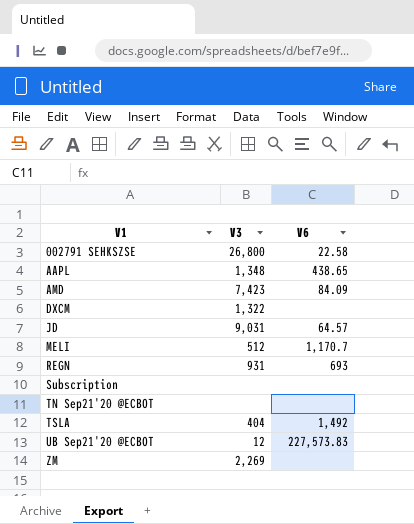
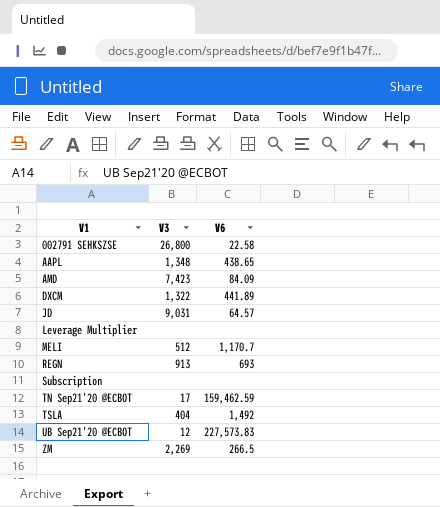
DXCM | V6: none -> 441.89
row Leverage Multiplier: none -> none | none
REGN | V3: 931 -> 913
TN Sep21'20 @ECBOT | V3: none -> 17
TN Sep21'20 @ECBOT | V6: none -> 159,462.59
ZM | V6: none -> 266.5

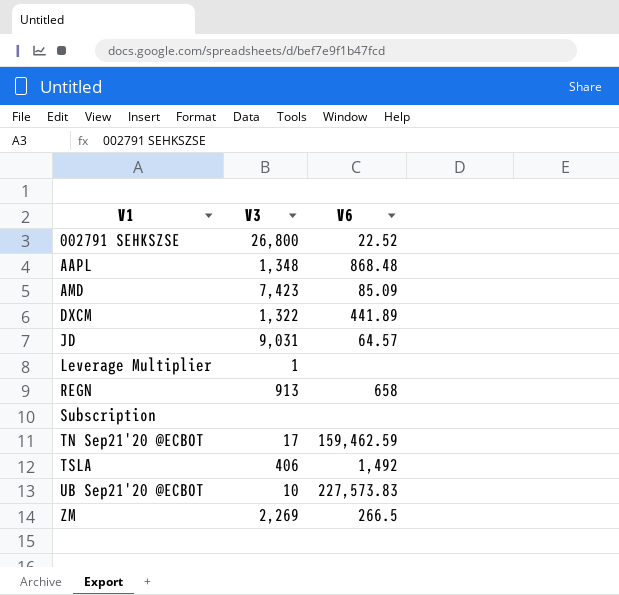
row MELI: 512 | 1,170.7 -> none
002791 SEHKSZSE | V6: 22.58 -> 22.52
AAPL | V6: 438.65 -> 868.48
AMD | V6: 84.09 -> 85.09
Leverage Multiplier | V3: none -> 1
REGN | V6: 693 -> 658
TSLA | V3: 404 -> 406
UB Sep21'20 @ECBOT | V3: 12 -> 10

